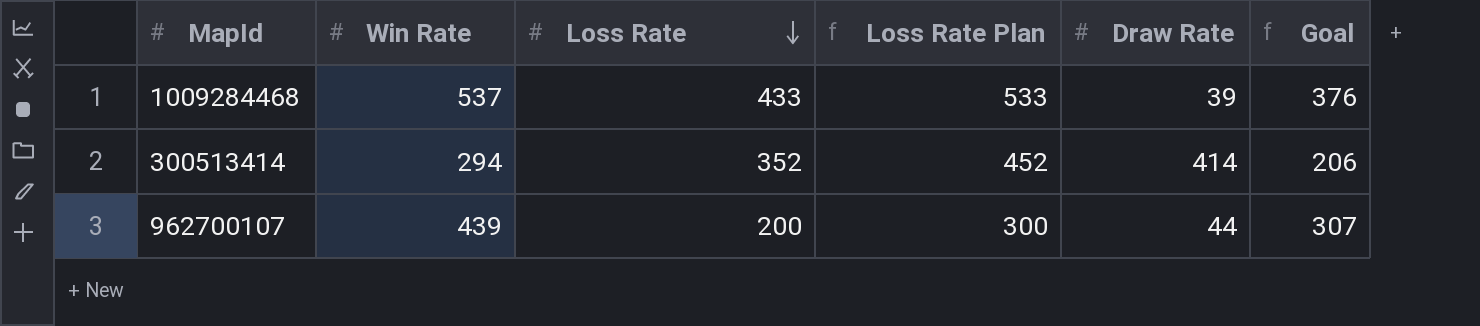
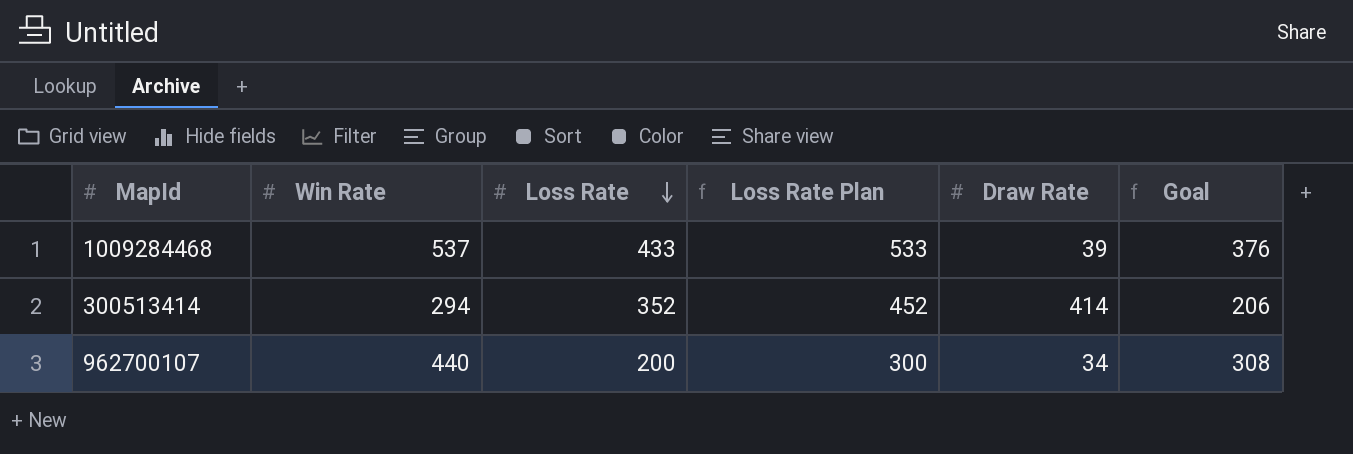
962700107 | Win Rate: 439 -> 440
962700107 | Draw Rate: 44 -> 34
962700107 | Goal: 307 -> 308

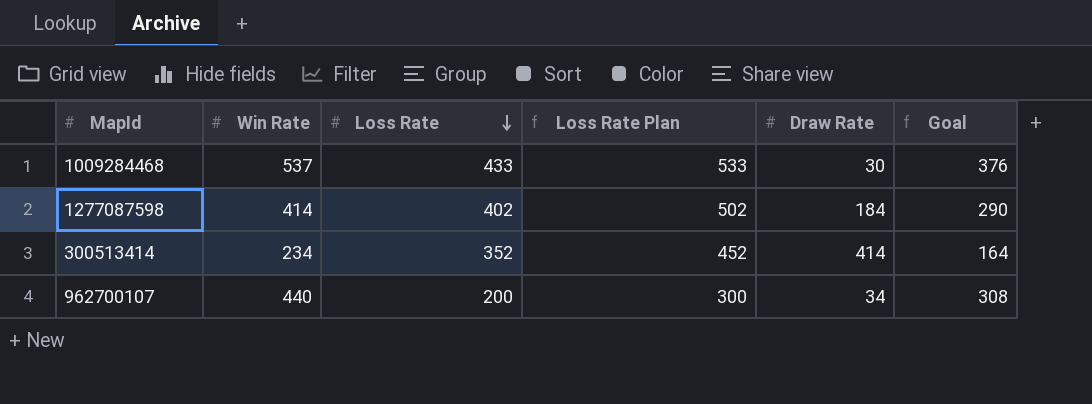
1009284468 | Draw Rate: 39 -> 30
row 1277087598: none -> 414 | 402 | 502 | 184 | 290
300513414 | Win Rate: 294 -> 234
300513414 | Goal: 206 -> 164

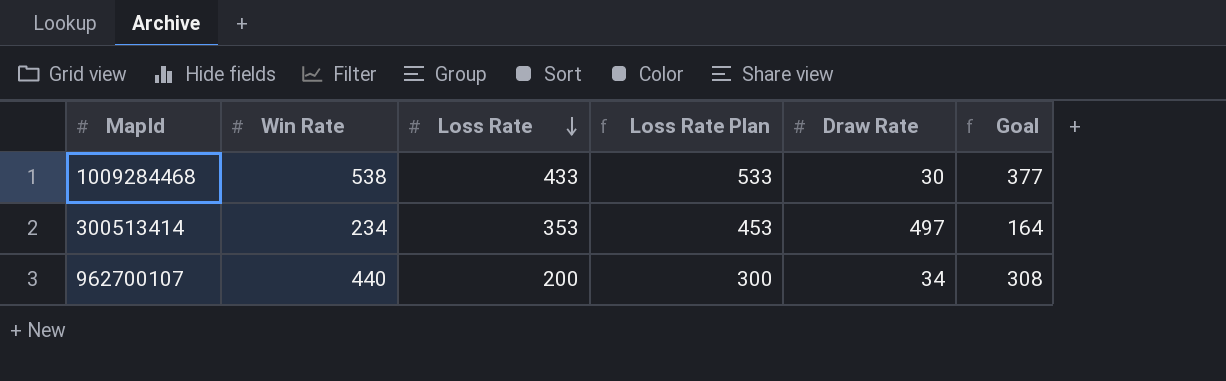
row 1277087598: 414 | 402 | 502 | 184 | 290 -> none
1009284468 | Win Rate: 537 -> 538
1009284468 | Goal: 376 -> 377
300513414 | Loss Rate: 352 -> 353
300513414 | Loss Rate Plan: 452 -> 453
300513414 | Draw Rate: 414 -> 497

